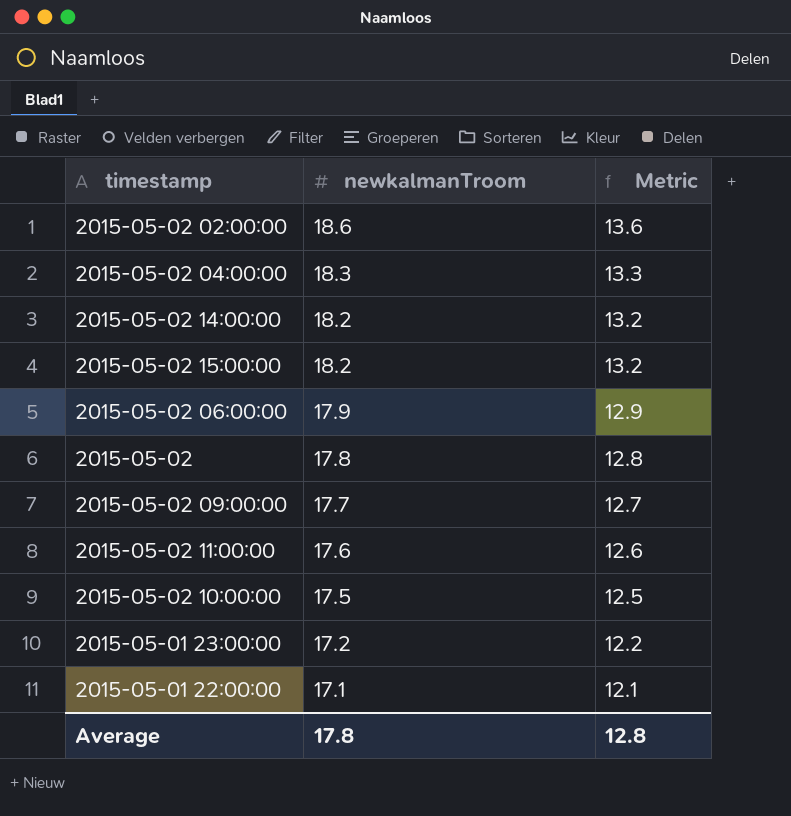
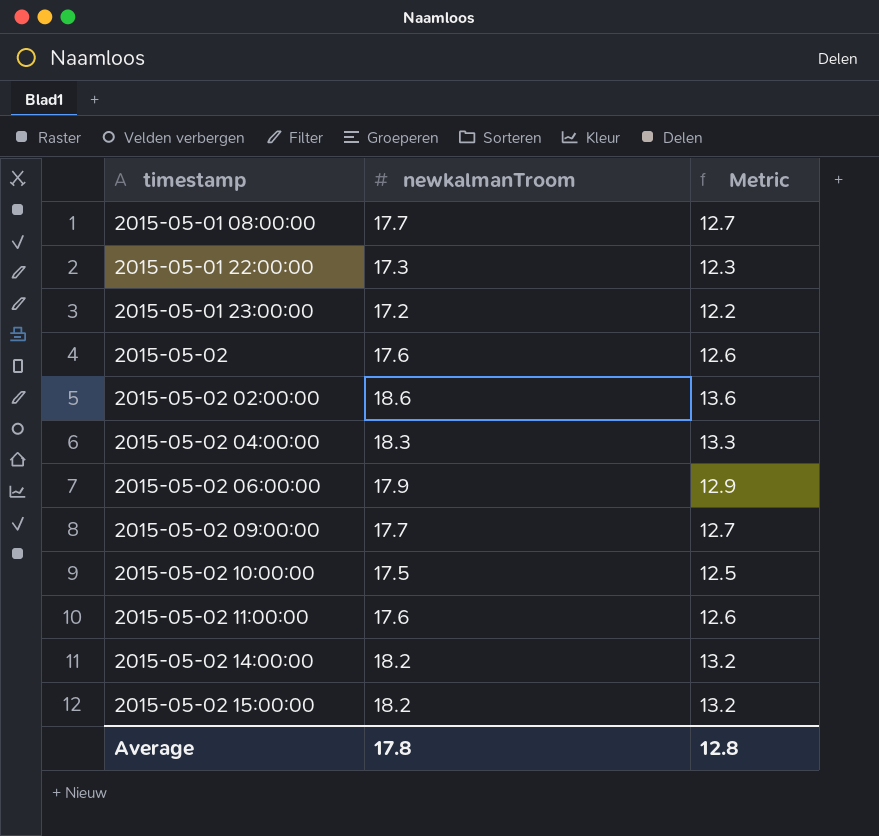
row order: newkalmanTroom descending -> timestamp ascending
row 2015-05-01 08:00:00: none -> 17.7 | 12.7
2015-05-01 22:00:00 | newkalmanTroom: 17.1 -> 17.3
2015-05-01 22:00:00 | Metric: 12.1 -> 12.3
2015-05-02 | newkalmanTroom: 17.8 -> 17.6
2015-05-02 | Metric: 12.8 -> 12.6

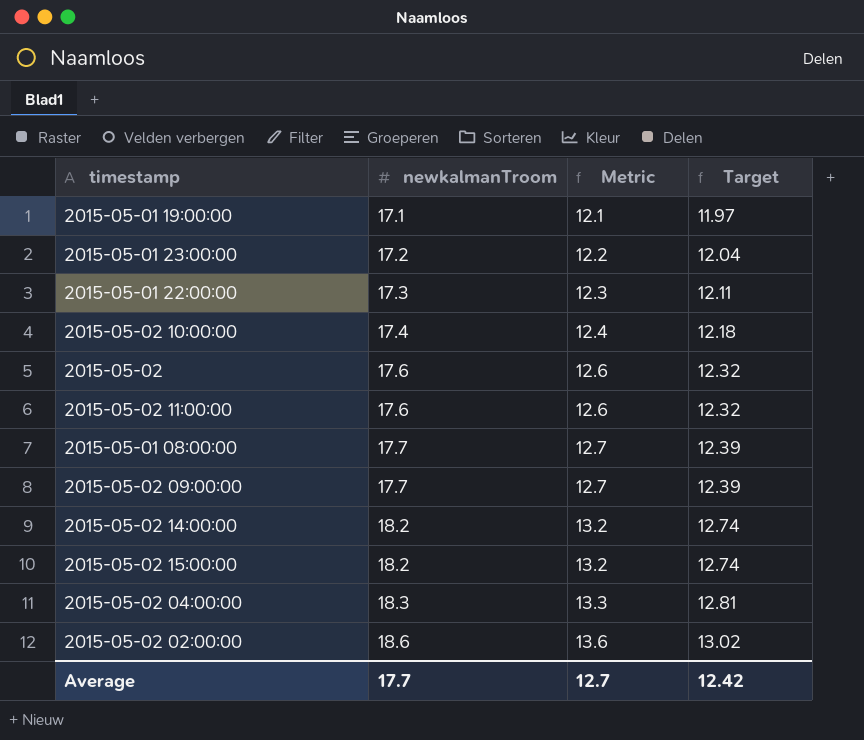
row order: timestamp ascending -> newkalmanTroom ascending
column Target | formula: none -> [newkalmanTroom] * 0.7
row 2015-05-02 06:00:00: 17.9 | 12.9 -> none
row 2015-05-01 19:00:00: none -> 17.1 | 12.1 | 11.97
2015-05-02 10:00:00 | newkalmanTroom: 17.5 -> 17.4
2015-05-02 10:00:00 | Metric: 12.5 -> 12.4
Average | newkalmanTroom: 17.8 -> 17.7
Average | Metric: 12.8 -> 12.7

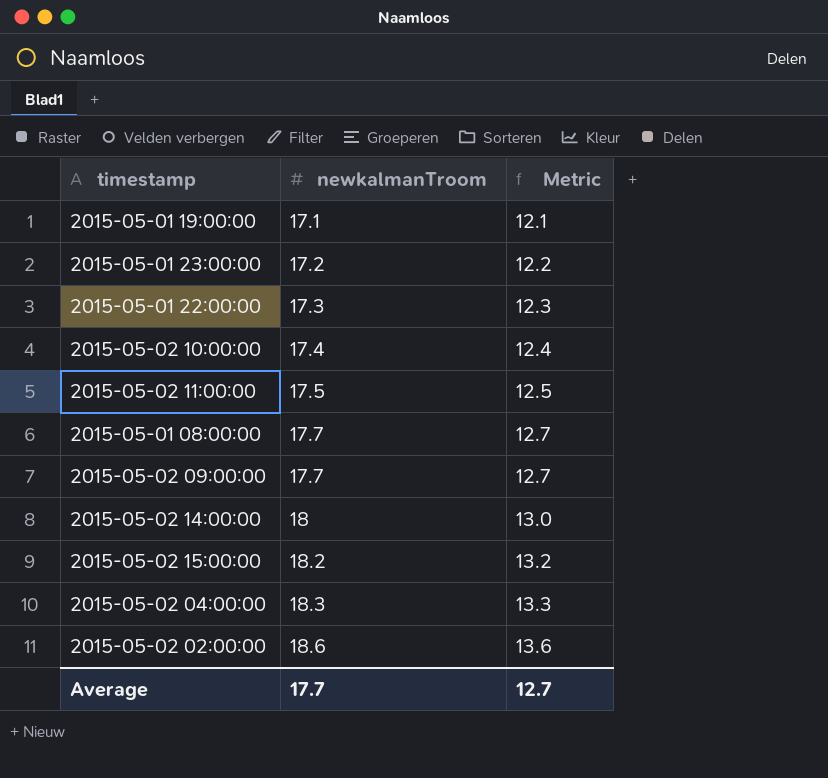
column Target | formula: [newkalmanTroom] * 0.7 -> none
row 2015-05-02: 17.6 | 12.6 | 12.32 -> none
2015-05-02 11:00:00 | newkalmanTroom: 17.6 -> 17.5
2015-05-02 11:00:00 | Metric: 12.6 -> 12.5
2015-05-02 14:00:00 | newkalmanTroom: 18.2 -> 18
2015-05-02 14:00:00 | Metric: 13.2 -> 13.0

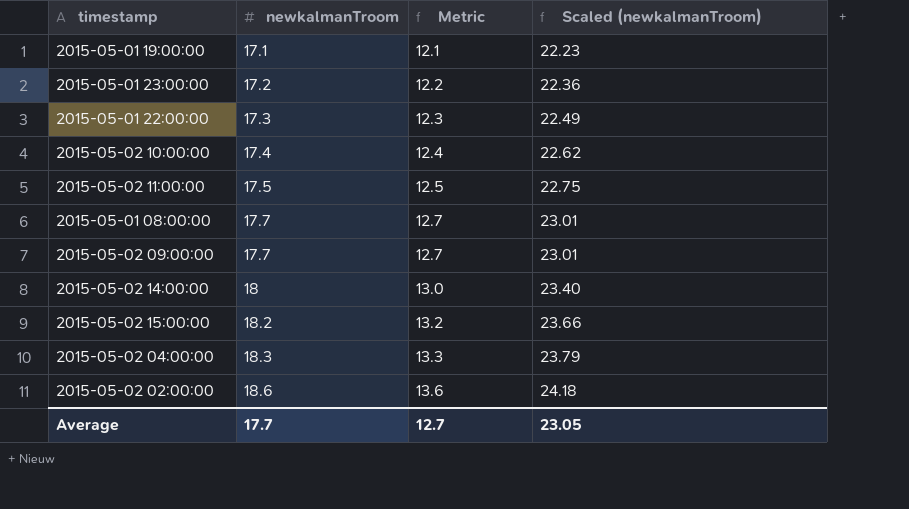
column Scaled (newkalmanTroom) | formula: none -> [newkalmanTroom] * 1.3

